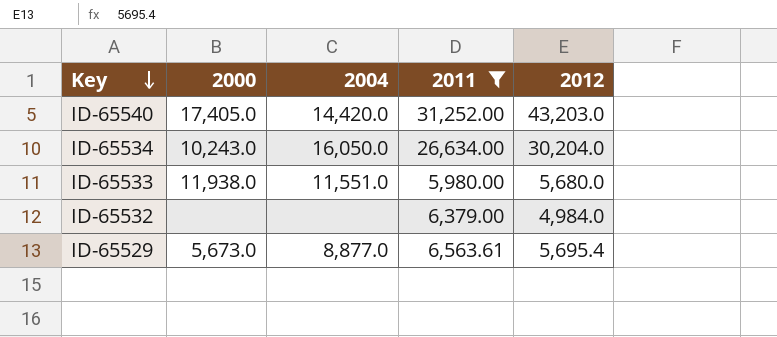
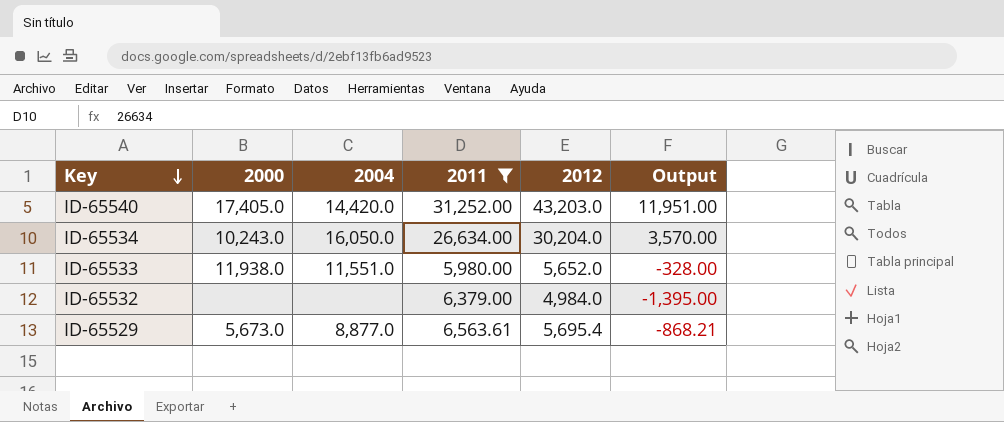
column Output | formula: none -> [2012] - [2011]
ID-65533 | 2012: 5,680.0 -> 5,652.0

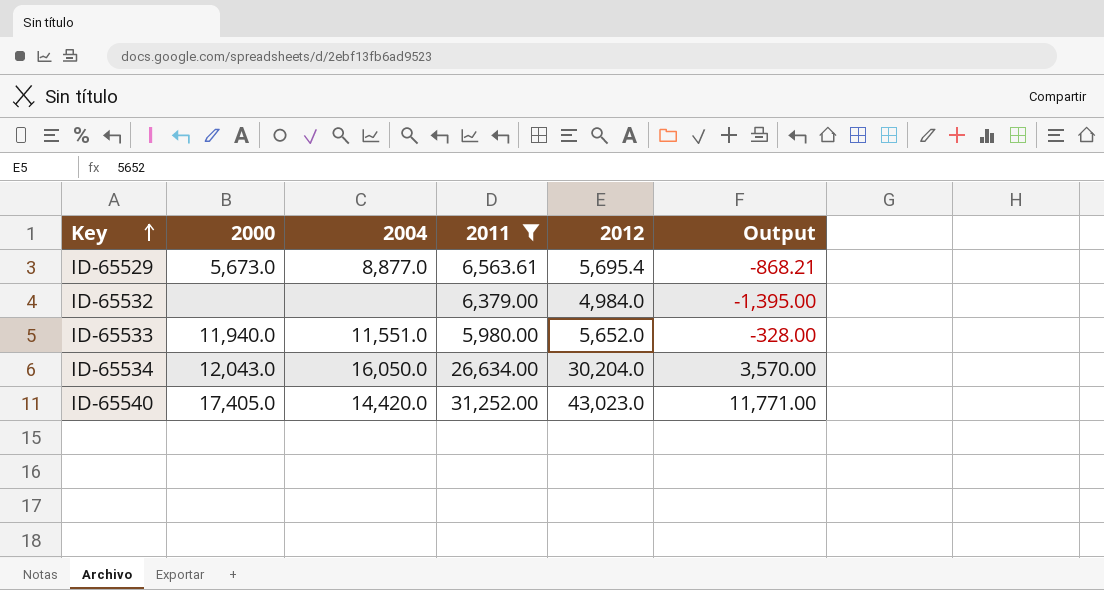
row order: Key descending -> Key ascending
ID-65533 | 2000: 11,938.0 -> 11,940.0
ID-65534 | 2000: 10,243.0 -> 12,043.0
ID-65540 | 2012: 43,203.0 -> 43,023.0
ID-65540 | Output: 11,951.00 -> 11,771.00

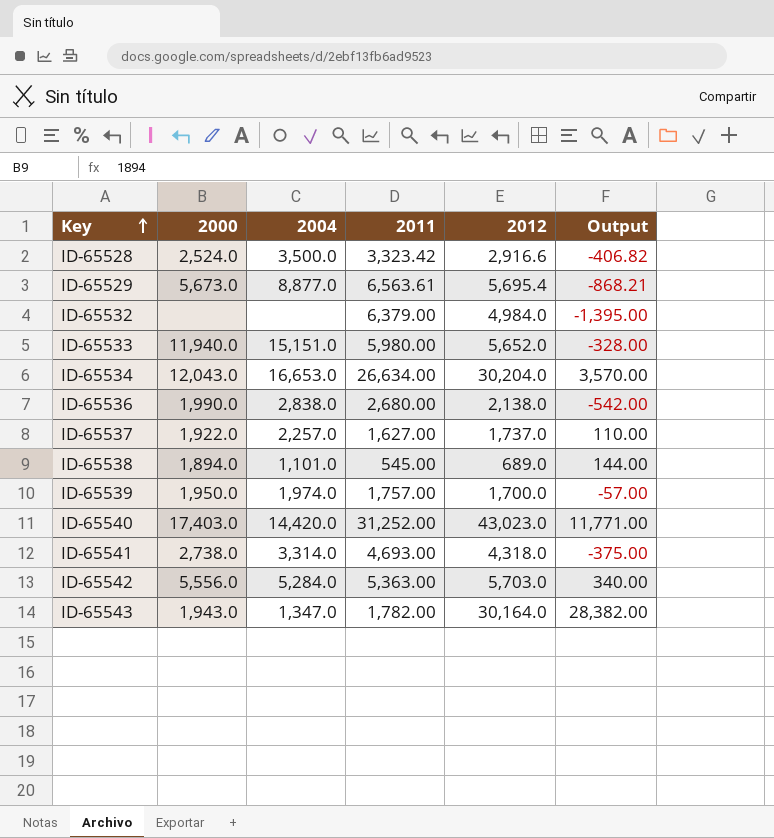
filter: 2011 >= 5,980.00 -> none
ID-65533 | 2004: 11,551.0 -> 15,151.0
ID-65534 | 2004: 16,050.0 -> 16,653.0
ID-65540 | 2000: 17,405.0 -> 17,403.0

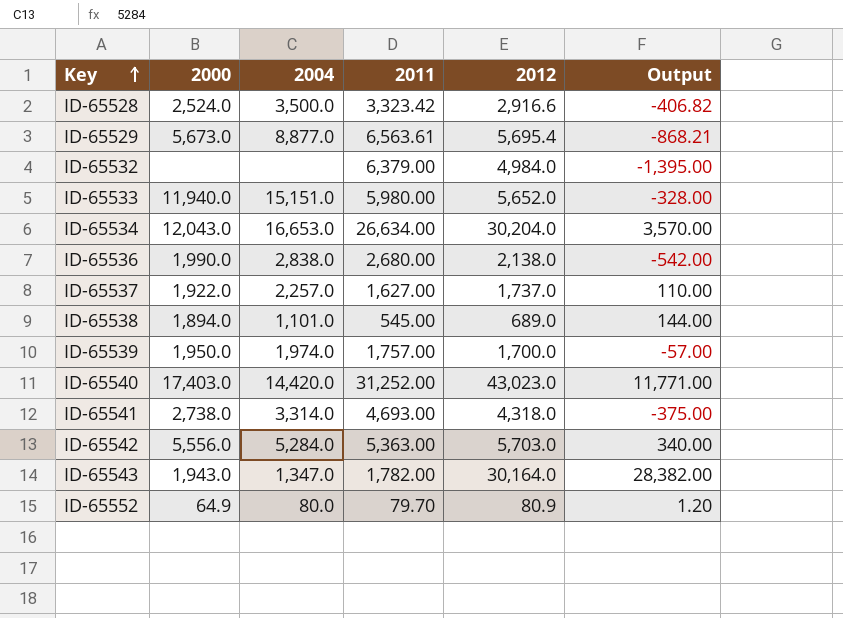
row ID-65552: none -> 64.9 | 80.0 | 79.70 | 80.9 | 1.20

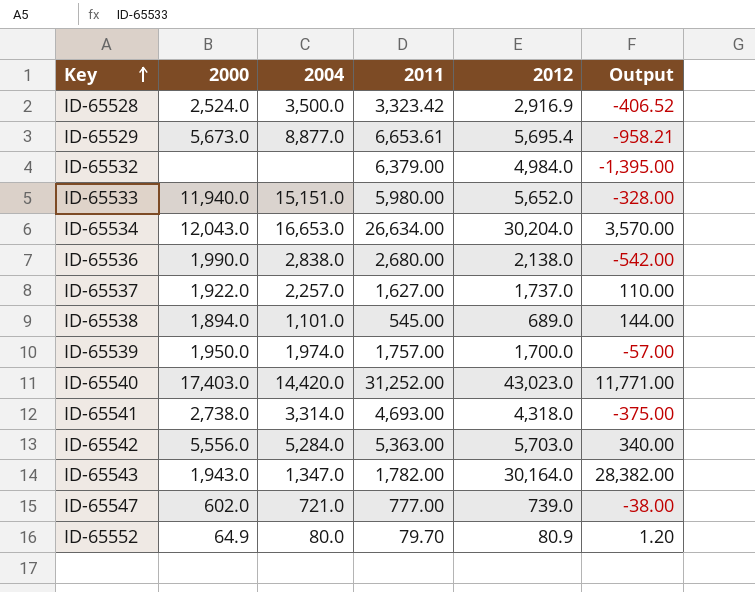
ID-65528 | 2012: 2,916.6 -> 2,916.9
ID-65528 | Output: -406.82 -> -406.52
ID-65529 | 2011: 6,563.61 -> 6,653.61
ID-65529 | Output: -868.21 -> -958.21
row ID-65547: none -> 602.0 | 721.0 | 777.00 | 739.0 | -38.00

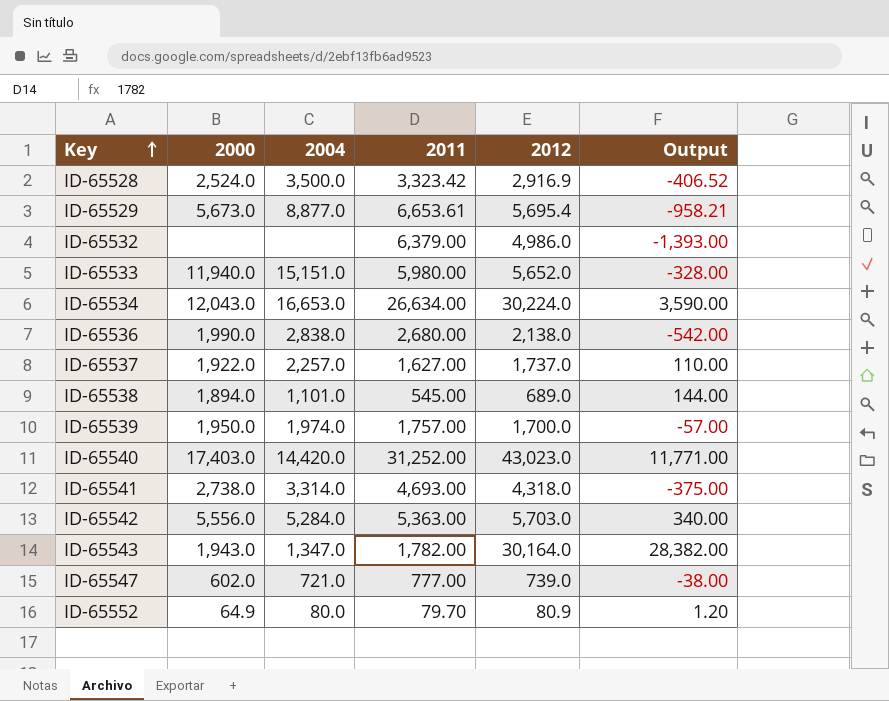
ID-65532 | 2012: 4,984.0 -> 4,986.0
ID-65532 | Output: -1,395.00 -> -1,393.00
ID-65534 | 2012: 30,204.0 -> 30,224.0
ID-65534 | Output: 3,570.00 -> 3,590.00

